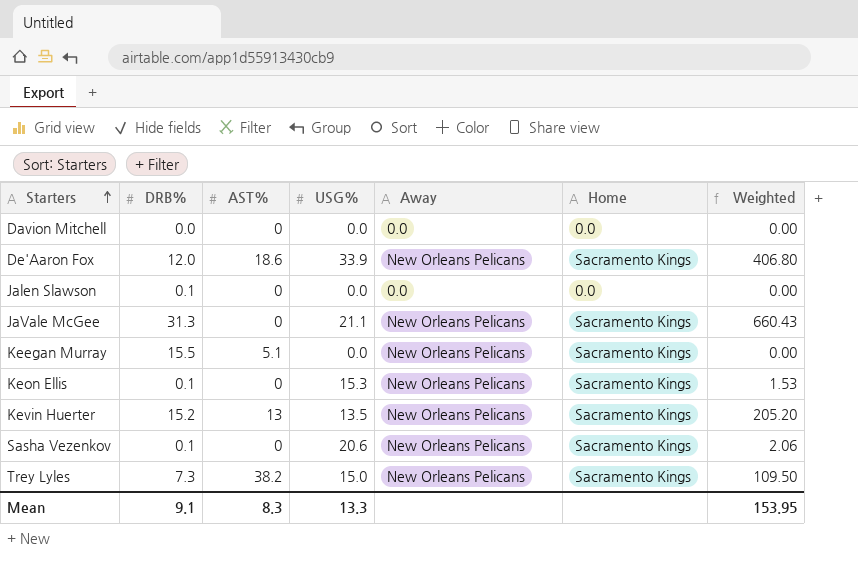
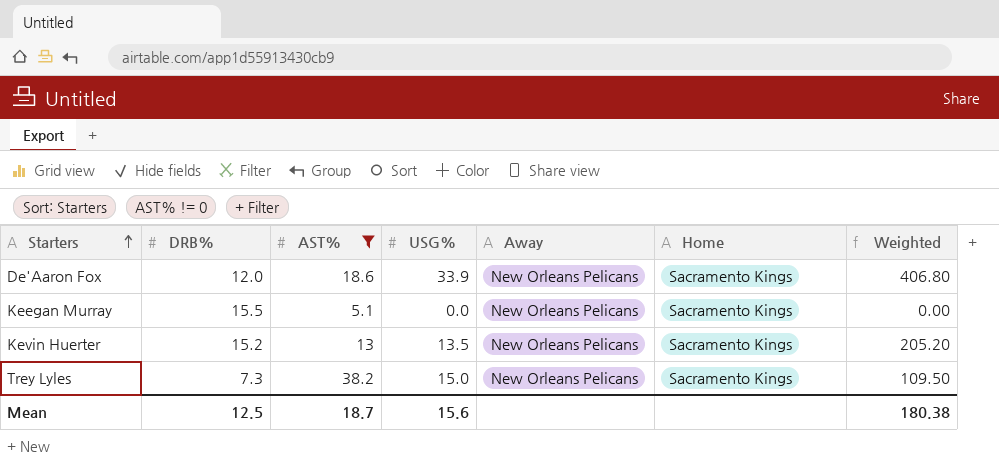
filter: none -> AST% != 0
Mean | DRB%: 9.1 -> 12.5
Mean | AST%: 8.3 -> 18.7
Mean | USG%: 13.3 -> 15.6
Mean | Weighted: 153.95 -> 180.38

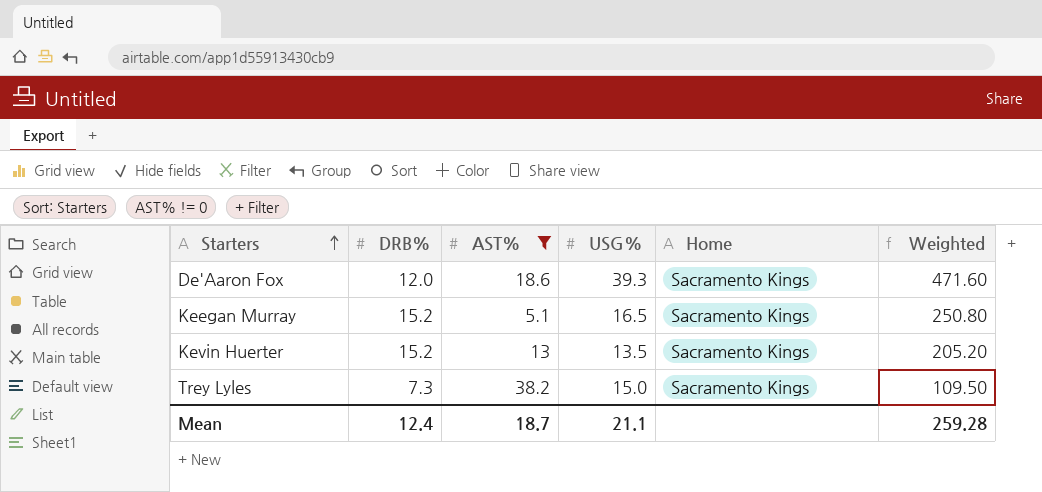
column Away | position: 5 -> none
De'Aaron Fox | USG%: 33.9 -> 39.3
De'Aaron Fox | Weighted: 406.80 -> 471.60
Keegan Murray | DRB%: 15.5 -> 15.2
Keegan Murray | USG%: 0.0 -> 16.5
Keegan Murray | Weighted: 0.00 -> 250.80
Mean | DRB%: 12.5 -> 12.4
Mean | USG%: 15.6 -> 21.1
Mean | Weighted: 180.38 -> 259.28

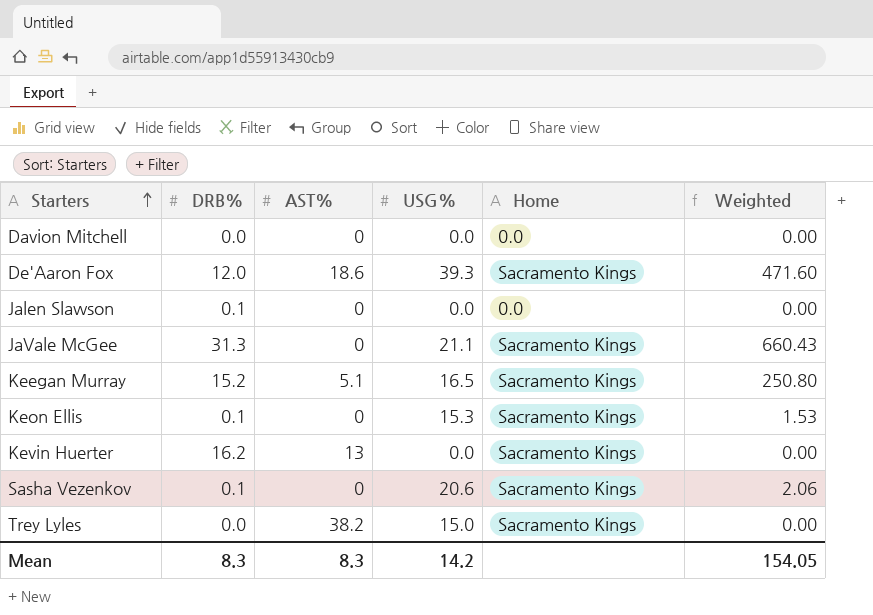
filter: AST% != 0 -> none
Kevin Huerter | DRB%: 15.2 -> 16.2
Kevin Huerter | USG%: 13.5 -> 0.0
Kevin Huerter | Weighted: 205.20 -> 0.00
Trey Lyles | DRB%: 7.3 -> 0.0
Trey Lyles | Weighted: 109.50 -> 0.00
Mean | DRB%: 12.4 -> 8.3
Mean | AST%: 18.7 -> 8.3
Mean | USG%: 21.1 -> 14.2
Mean | Weighted: 259.28 -> 154.05

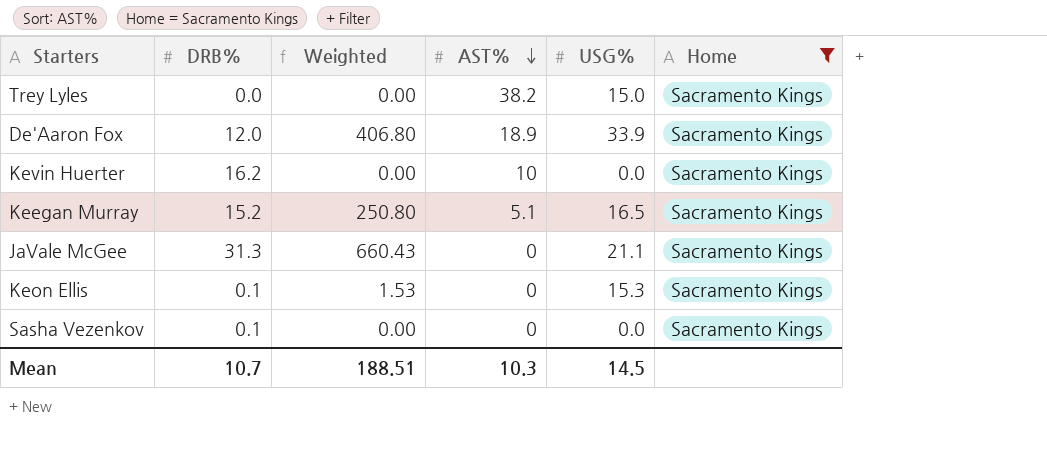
filter: none -> Home = Sacramento Kings
row order: Starters ascending -> AST% descending
column Weighted | position: 6 -> 3
De'Aaron Fox | Weighted: 471.60 -> 406.80
De'Aaron Fox | AST%: 18.6 -> 18.9
De'Aaron Fox | USG%: 39.3 -> 33.9
Kevin Huerter | AST%: 13 -> 10
Sasha Vezenkov | Weighted: 2.06 -> 0.00
Sasha Vezenkov | USG%: 20.6 -> 0.0
Mean | DRB%: 8.3 -> 10.7
Mean | Weighted: 154.05 -> 188.51
Mean | AST%: 8.3 -> 10.3
Mean | USG%: 14.2 -> 14.5

